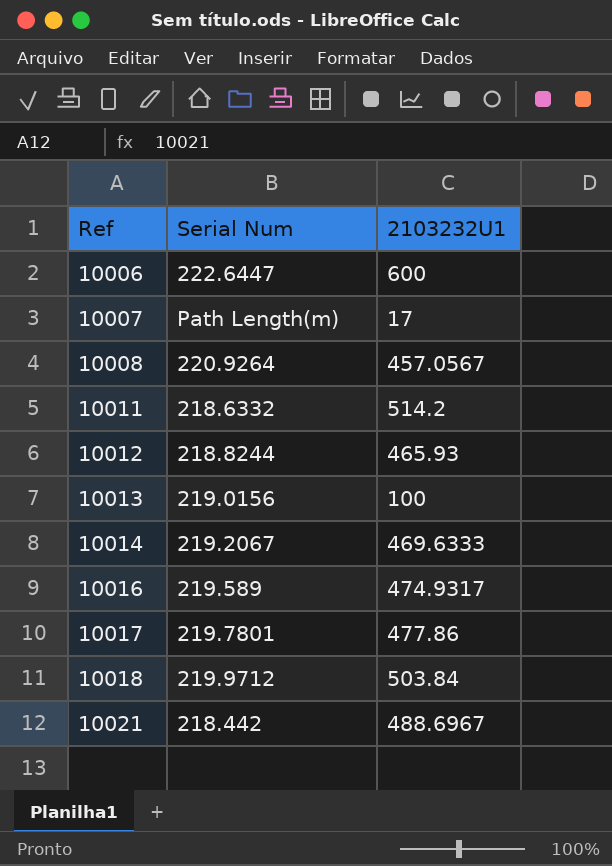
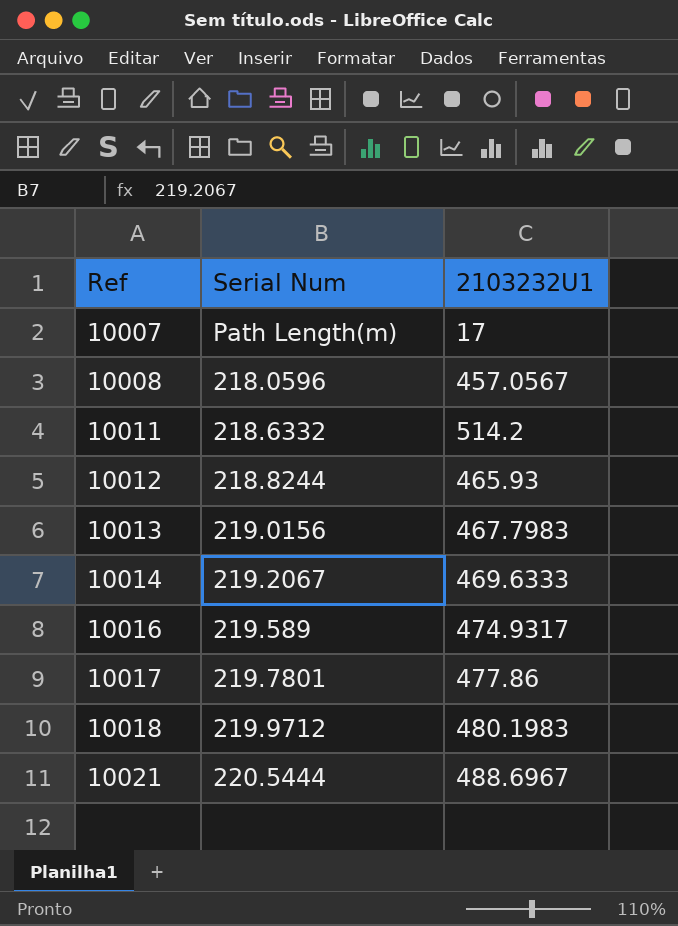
row 10006: 222.6447 | 600 -> none
10008 | Serial Num: 220.9264 -> 218.0596
10013 | 2103232U1: 100 -> 467.7983
10018 | 2103232U1: 503.84 -> 480.1983
10021 | Serial Num: 218.442 -> 220.5444

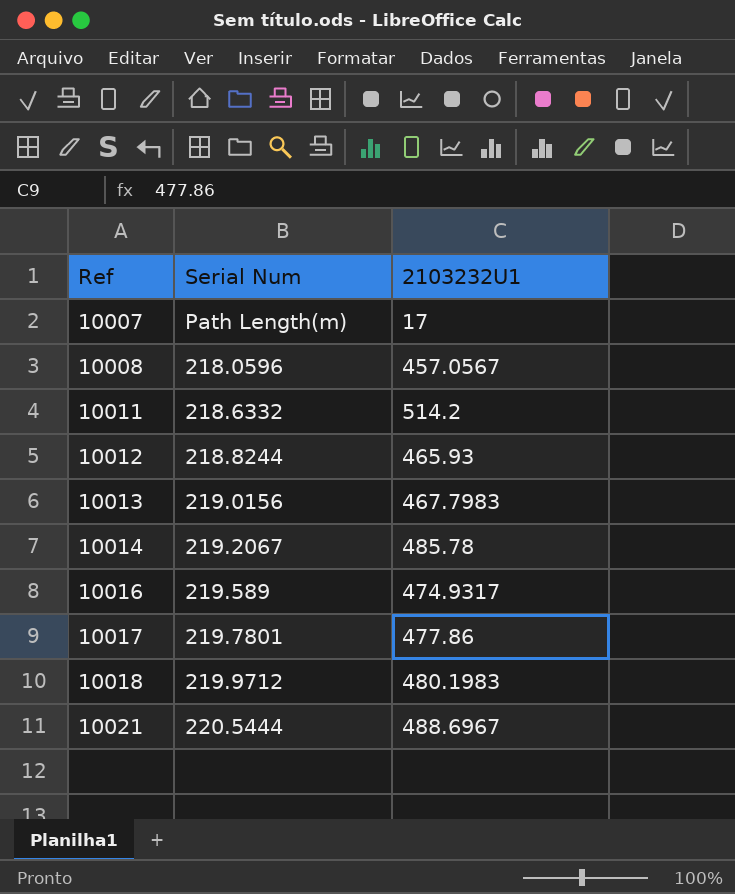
10014 | 2103232U1: 469.6333 -> 485.78

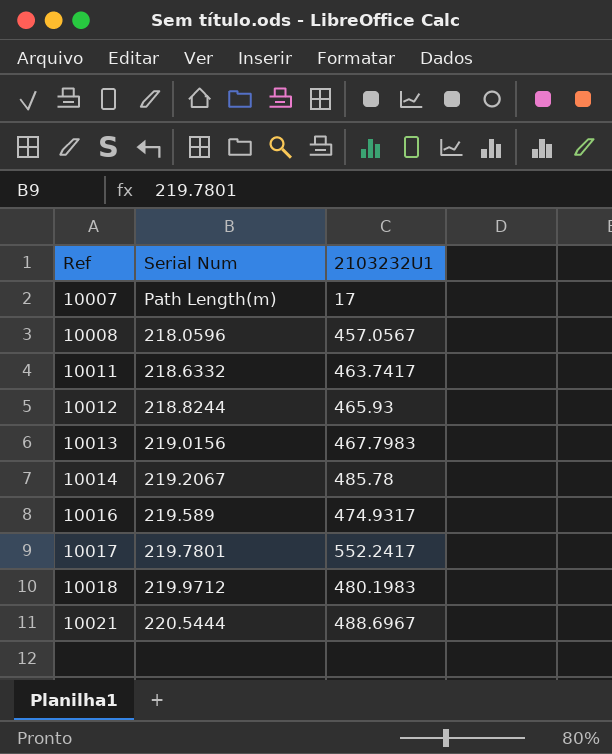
10011 | 2103232U1: 514.2 -> 463.7417
10017 | 2103232U1: 477.86 -> 552.2417

